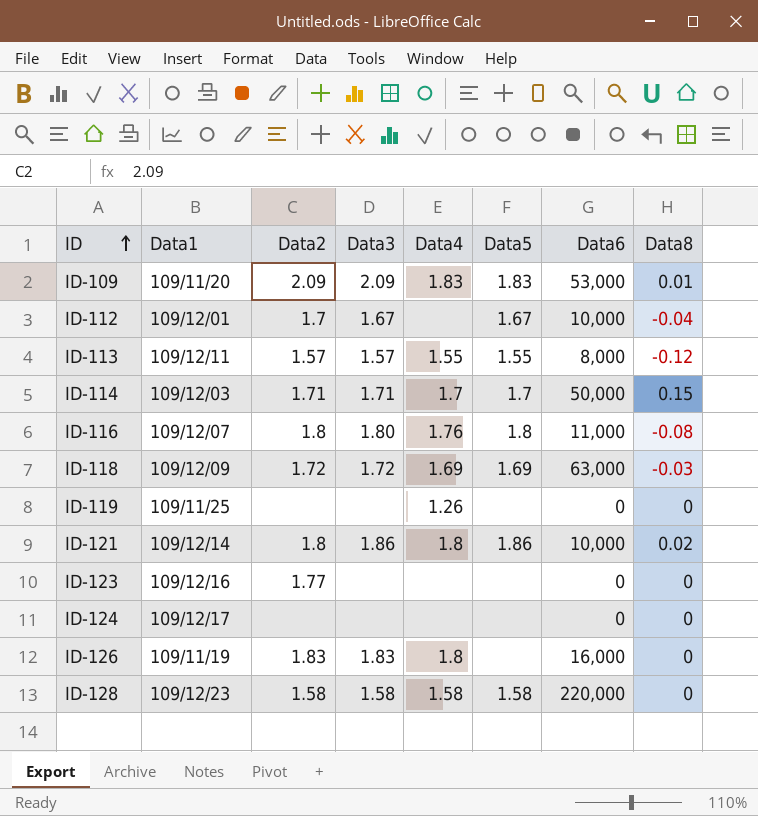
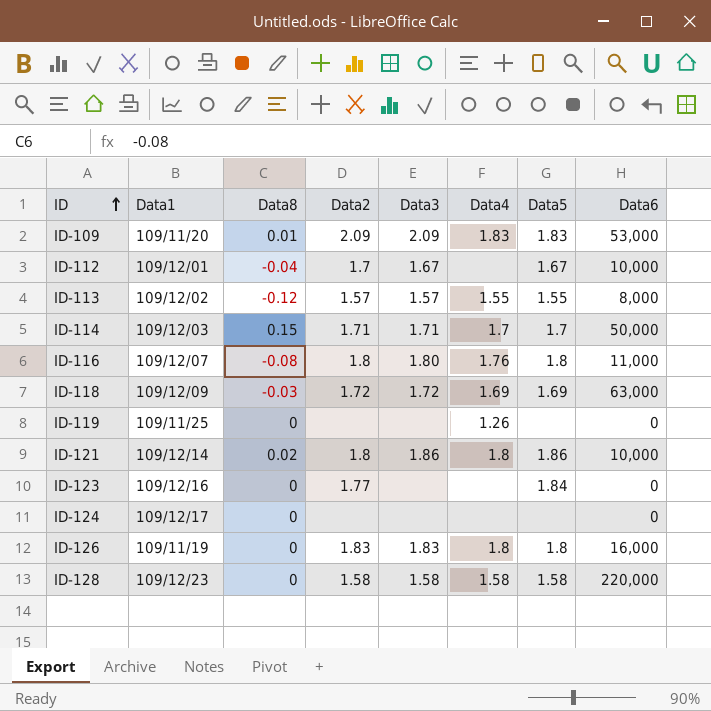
column Data8 | position: 8 -> 3
ID-113 | Data1: 109/12/11 -> 109/12/02
ID-123 | Data5: none -> 1.84
ID-126 | Data5: none -> 1.8

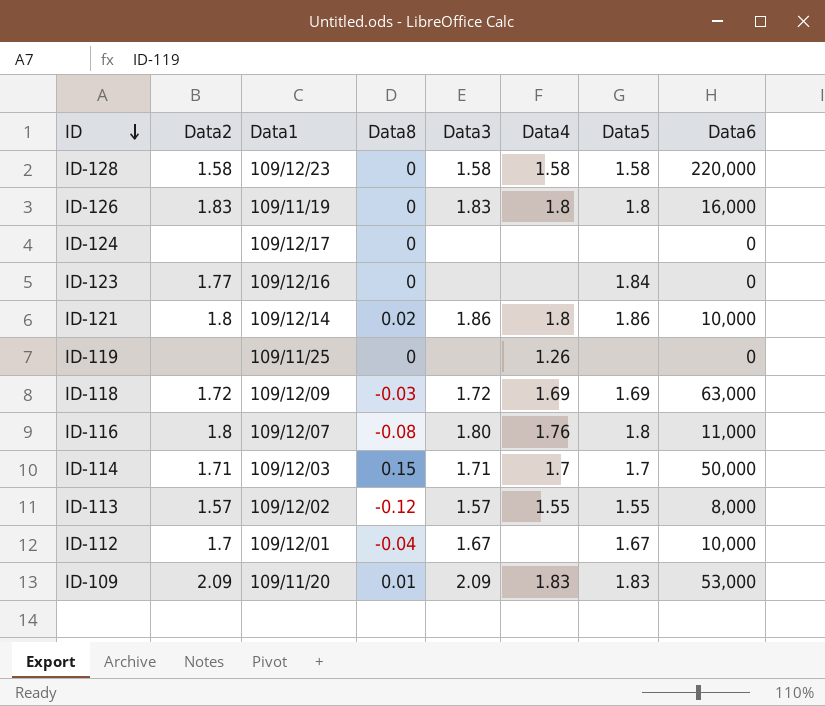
row order: ID ascending -> ID descending
column Data2 | position: 4 -> 2

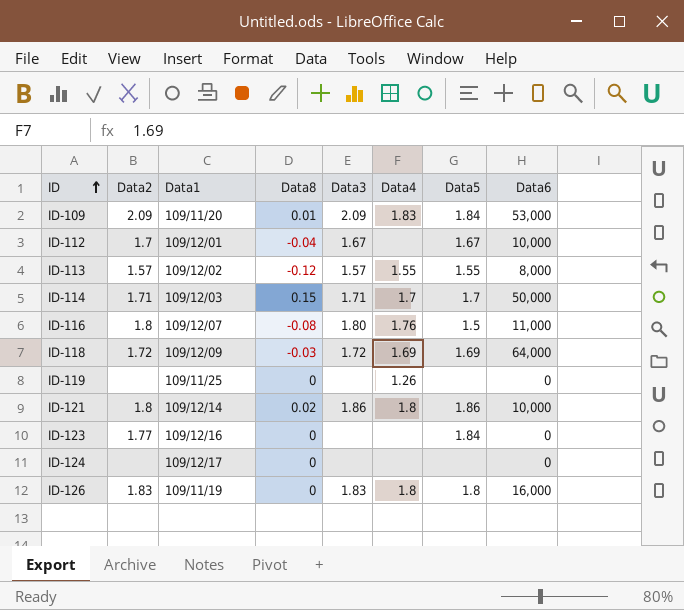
row order: ID descending -> ID ascending
row ID-128: 1.58 | 109/12/23 | 0 | 1.58 | 1.58 | 1.58 | 220,000 -> none
ID-109 | Data5: 1.83 -> 1.84
ID-116 | Data5: 1.8 -> 1.5
ID-118 | Data6: 63,000 -> 64,000

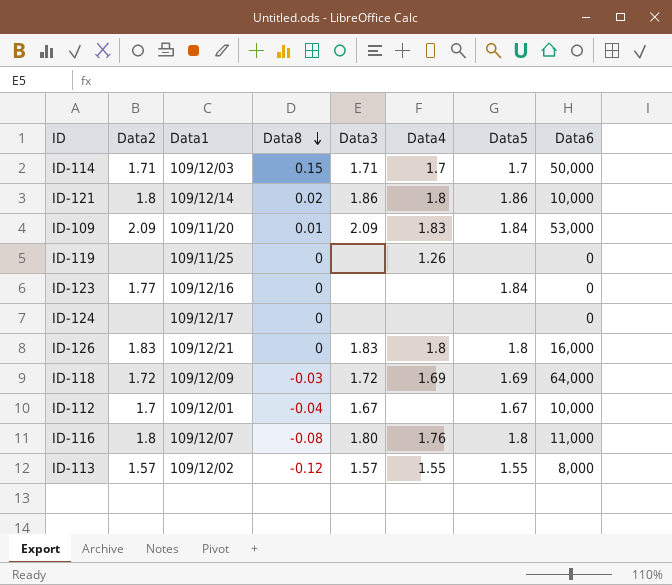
row order: ID ascending -> Data8 descending
ID-126 | Data1: 109/11/19 -> 109/12/21
ID-116 | Data5: 1.5 -> 1.8

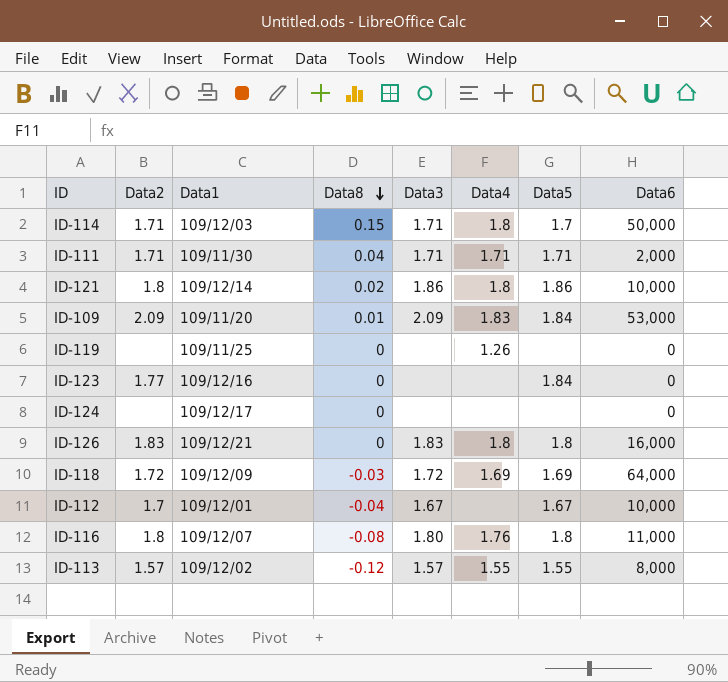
ID-114 | Data4: 1.7 -> 1.8
row ID-111: none -> 1.71 | 109/11/30 | 0.04 | 1.71 | 1.71 | 1.71 | 2,000

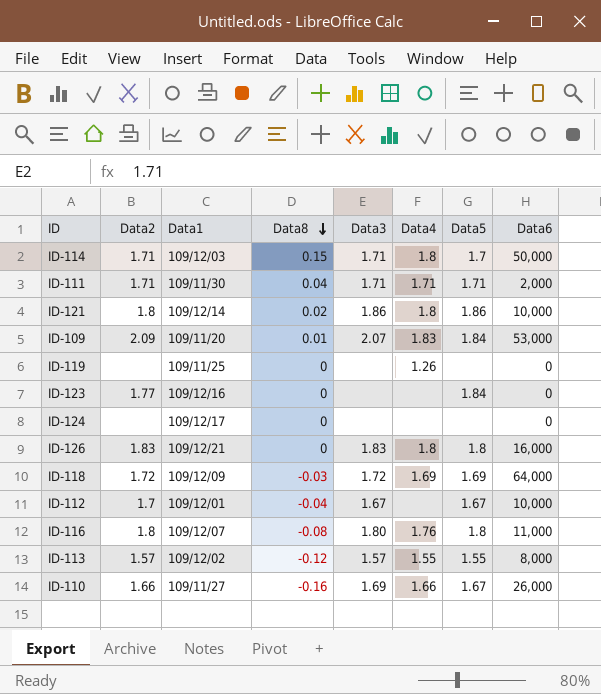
ID-109 | Data3: 2.09 -> 2.07
row ID-110: none -> 1.66 | 109/11/27 | -0.16 | 1.69 | 1.66 | 1.67 | 26,000

